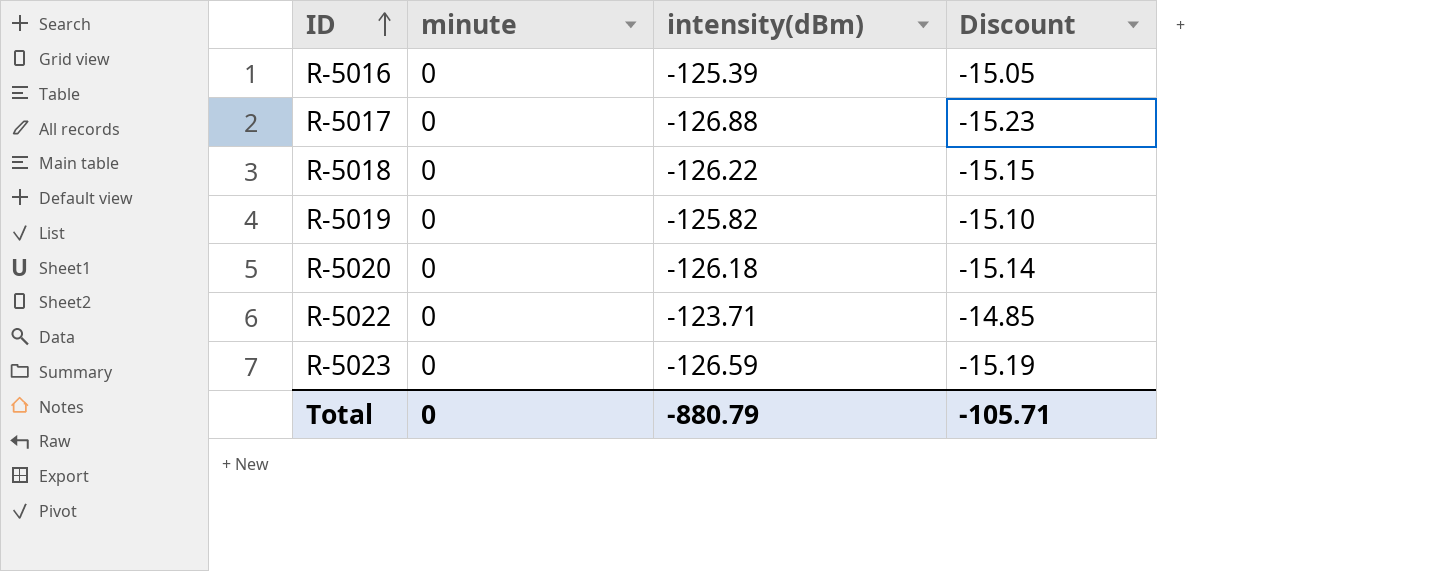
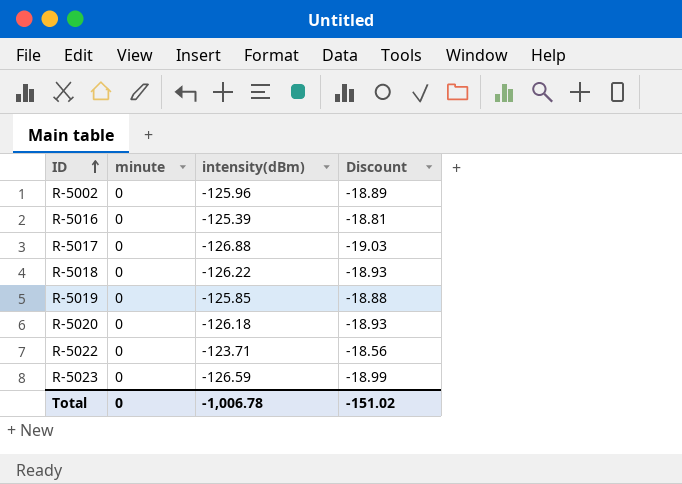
column Discount | formula: [intensity(dBm)] * 0.12 -> [intensity(dBm)] * 0.15
row R-5002: none -> 0 | -125.96 | -18.89
R-5019 | intensity(dBm): -125.82 -> -125.85
Total | intensity(dBm): -880.79 -> -1,006.78
Total | Discount: -105.71 -> -151.02

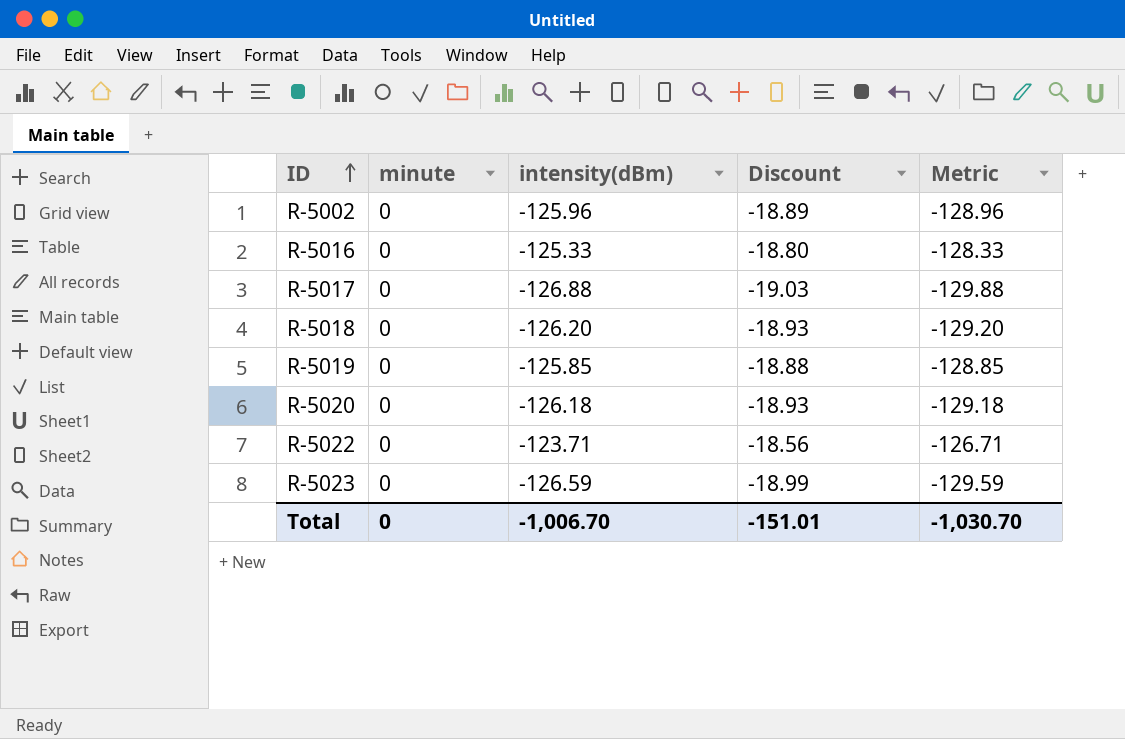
column Metric | formula: none -> [intensity(dBm)] - 3
R-5016 | intensity(dBm): -125.39 -> -125.33
R-5016 | Discount: -18.81 -> -18.80
R-5018 | intensity(dBm): -126.22 -> -126.20
Total | intensity(dBm): -1,006.78 -> -1,006.70
Total | Discount: -151.02 -> -151.01

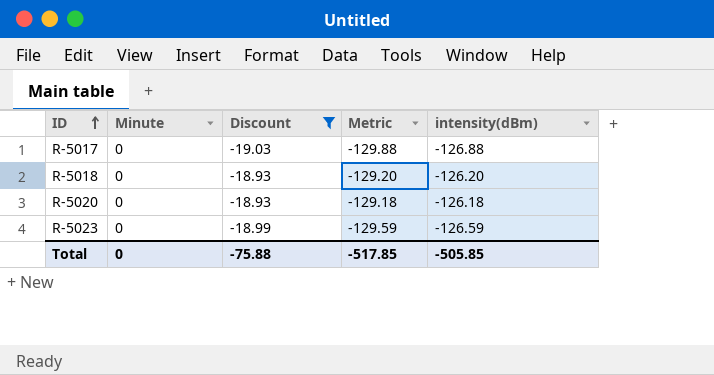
filter: none -> Discount <= -18.93
column name: minute -> Minute
column intensity(dBm) | position: 3 -> 5
Total | Discount: -151.01 -> -75.88
Total | Metric: -1,030.70 -> -517.85
Total | intensity(dBm): -1,006.70 -> -505.85

